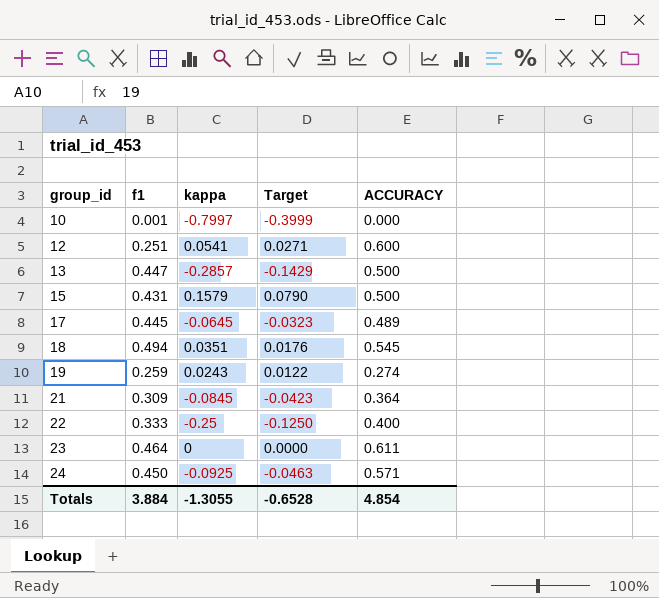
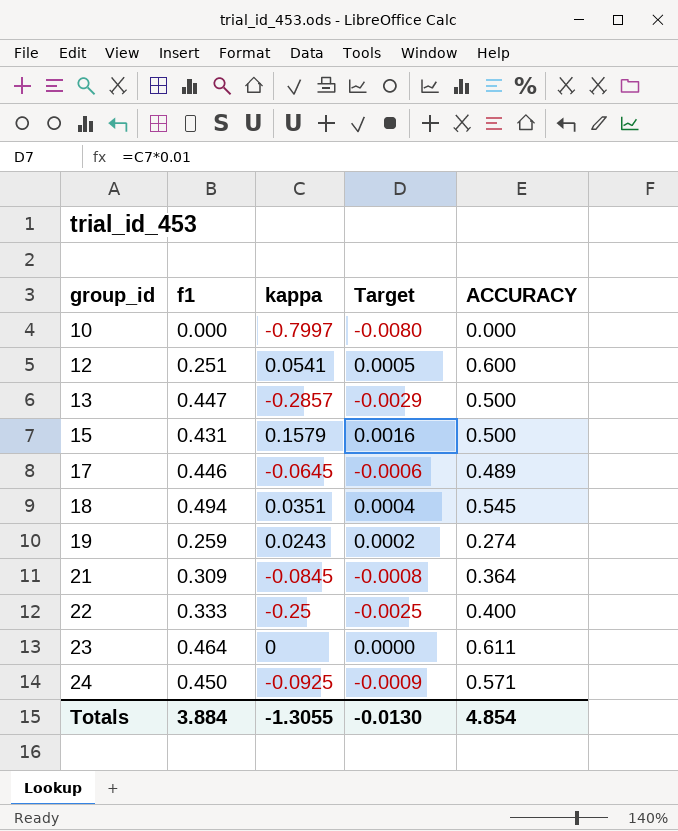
column Target | formula: [kappa] * 0.5 -> [kappa] * 0.01
10 | f1: 0.001 -> 0.000
17 | f1: 0.445 -> 0.446
Totals | Target: -0.6528 -> -0.0130

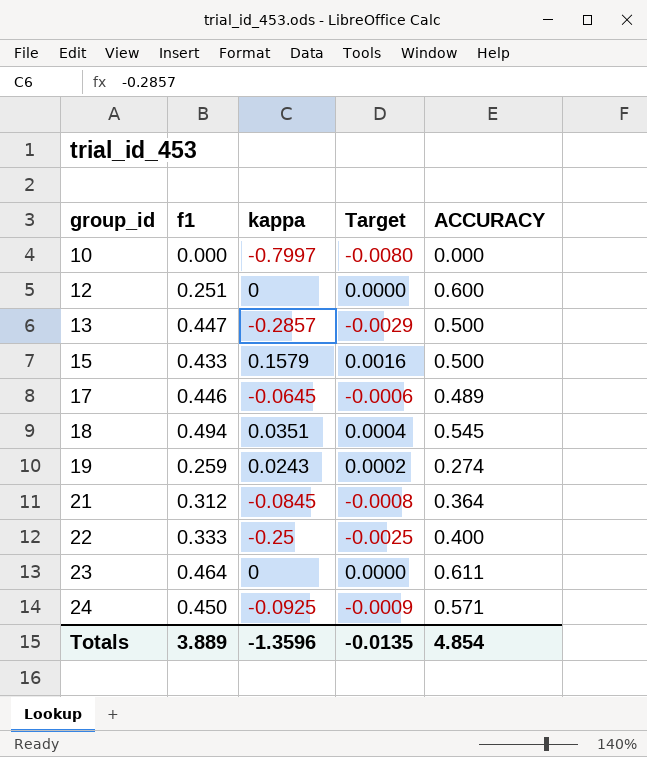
12 | kappa: 0.0541 -> 0
12 | Target: 0.0005 -> 0.0000
15 | f1: 0.431 -> 0.433
21 | f1: 0.309 -> 0.312
Totals | f1: 3.884 -> 3.889
Totals | kappa: -1.3055 -> -1.3596
Totals | Target: -0.0130 -> -0.0135

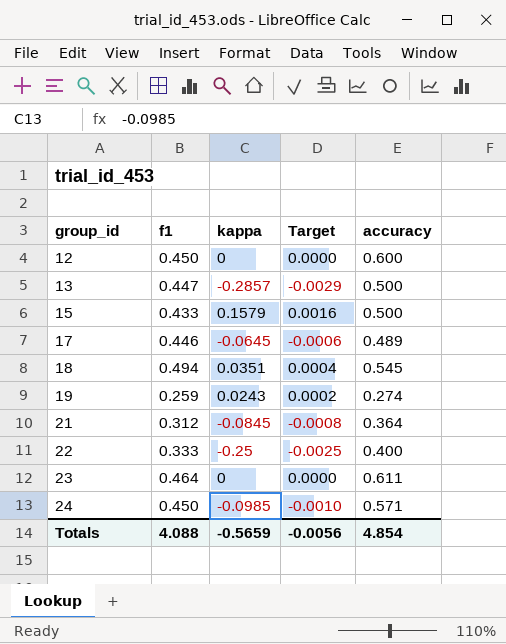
column name: ACCURACY -> accuracy
row 10: 0.000 | -0.7997 | -0.0080 | 0.000 -> none
12 | f1: 0.251 -> 0.450
24 | kappa: -0.0925 -> -0.0985
24 | Target: -0.0009 -> -0.0010
Totals | f1: 3.889 -> 4.088
Totals | kappa: -1.3596 -> -0.5659
Totals | Target: -0.0135 -> -0.0056

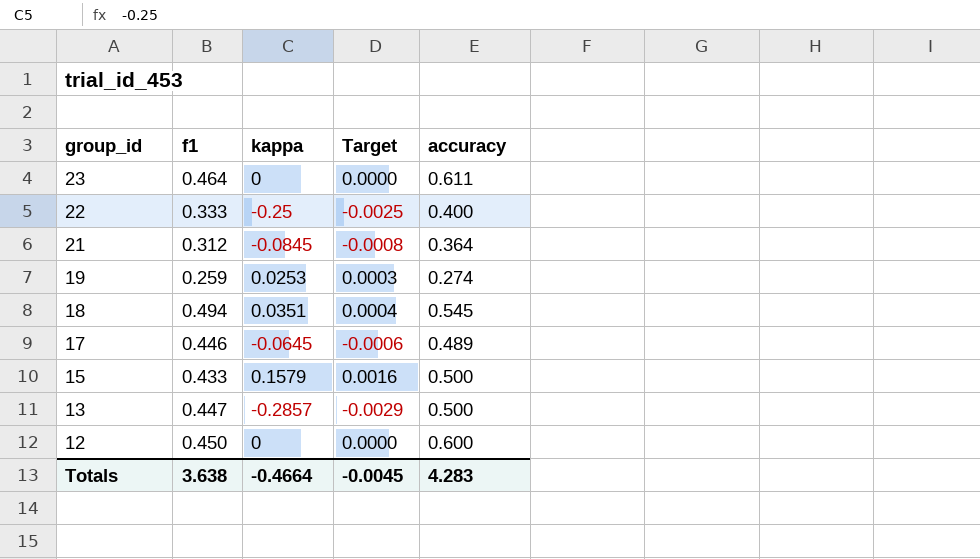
row order: group_id ascending -> group_id descending
row 24: 0.450 | -0.0985 | -0.0010 | 0.571 -> none
19 | kappa: 0.0243 -> 0.0253
19 | Target: 0.0002 -> 0.0003
Totals | f1: 4.088 -> 3.638
Totals | kappa: -0.5659 -> -0.4664
Totals | Target: -0.0056 -> -0.0045
Totals | accuracy: 4.854 -> 4.283

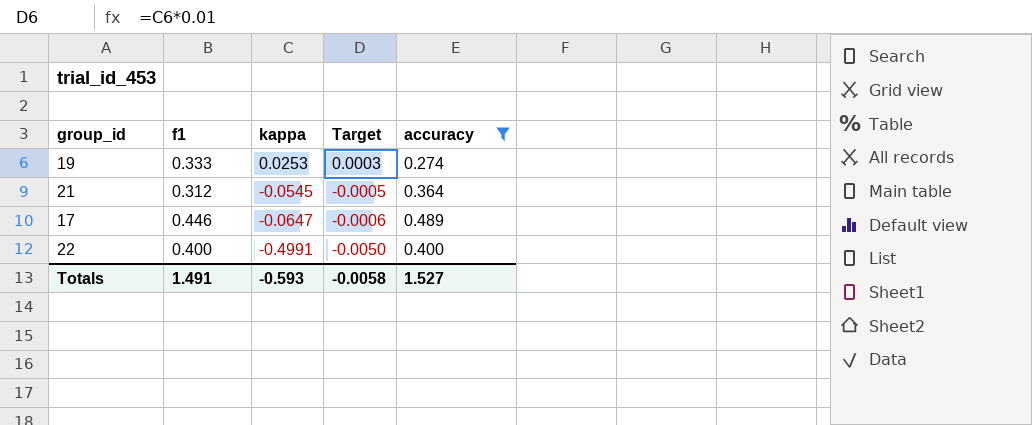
filter: none -> accuracy <= 0.489
row order: group_id descending -> kappa descending
19 | f1: 0.259 -> 0.333
21 | kappa: -0.0845 -> -0.0545
21 | Target: -0.0008 -> -0.0005
17 | kappa: -0.0645 -> -0.0647
22 | f1: 0.333 -> 0.400
22 | kappa: -0.25 -> -0.4991
22 | Target: -0.0025 -> -0.0050
Totals | f1: 3.638 -> 1.491
Totals | kappa: -0.4664 -> -0.593
Totals | Target: -0.0045 -> -0.0058
Totals | accuracy: 4.283 -> 1.527

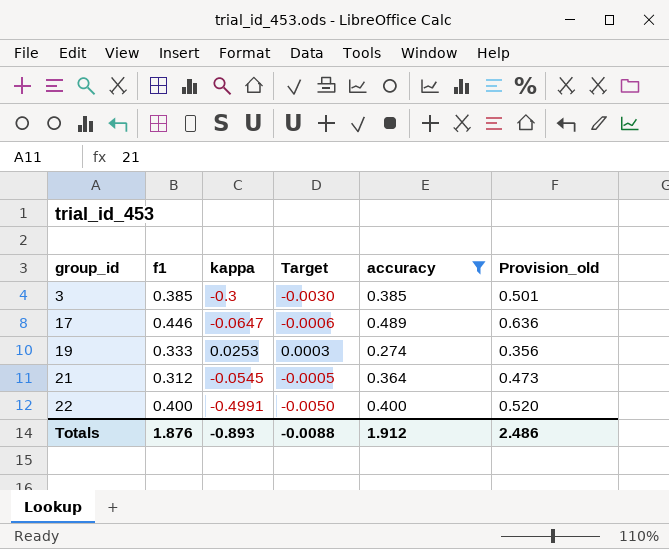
row order: kappa descending -> group_id ascending
column Provision_old | formula: none -> [accuracy] * 1.3
row 3: none -> 0.385 | -0.3 | -0.0030 | 0.385 | 0.501
Totals | f1: 1.491 -> 1.876
Totals | kappa: -0.593 -> -0.893
Totals | Target: -0.0058 -> -0.0088
Totals | accuracy: 1.527 -> 1.912

